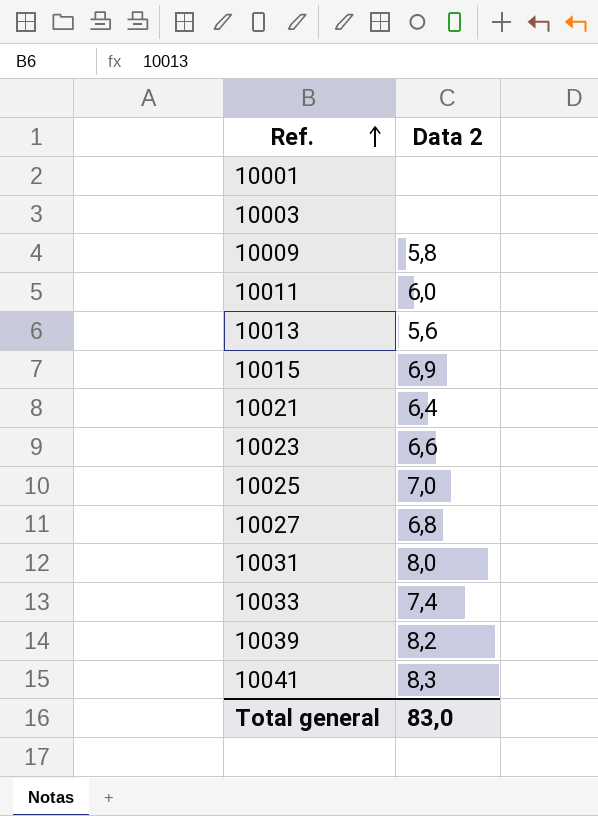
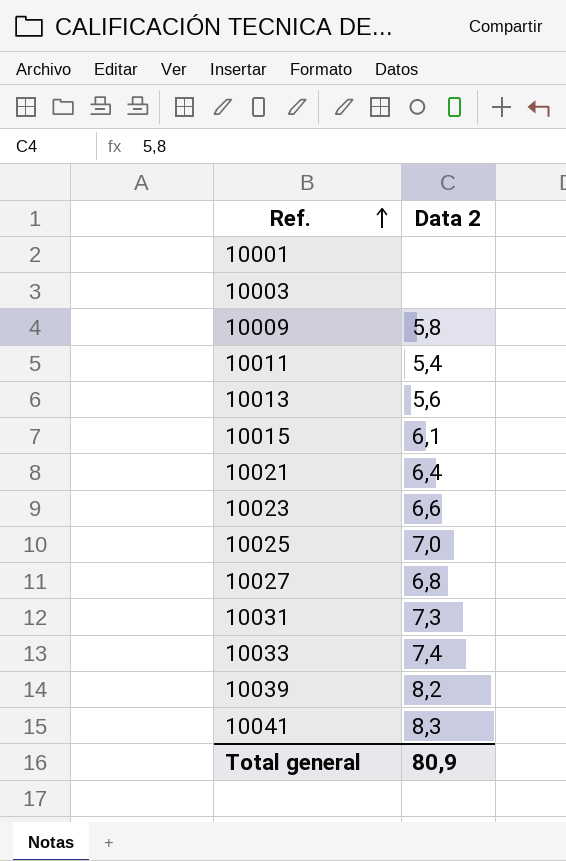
10011 | Data 2: 6,0 -> 5,4
10015 | Data 2: 6,9 -> 6,1
10031 | Data 2: 8,0 -> 7,3
Total general | Data 2: 83,0 -> 80,9

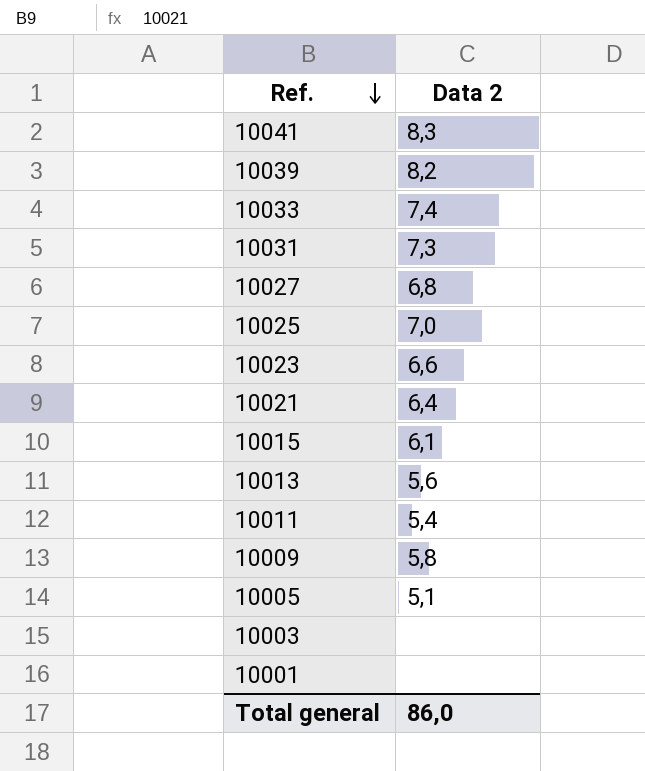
row order: Ref. ascending -> Ref. descending
row 10005: none -> 5,1
Total general | Data 2: 80,9 -> 86,0

